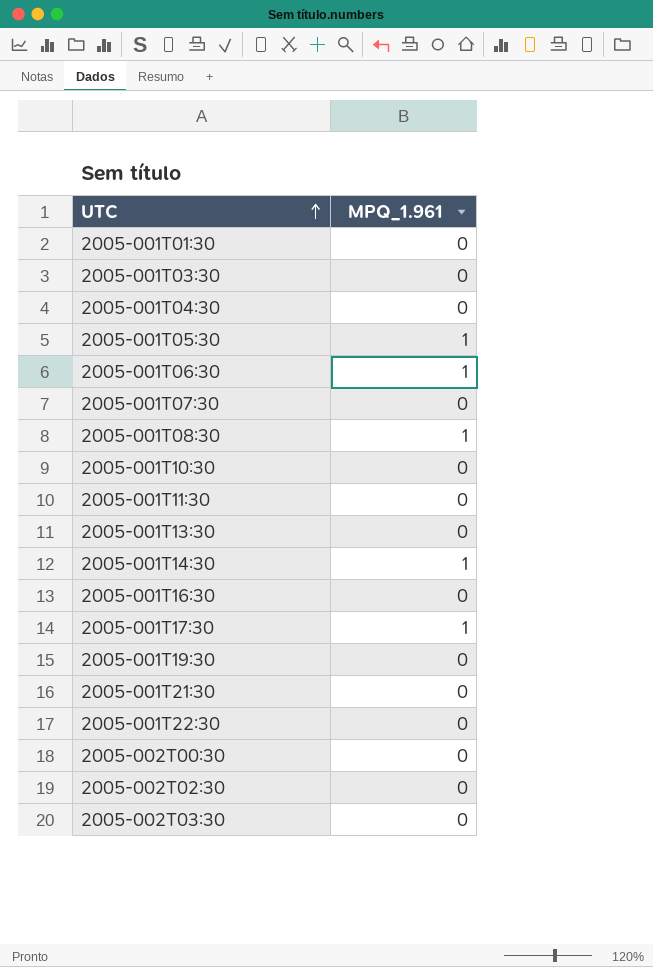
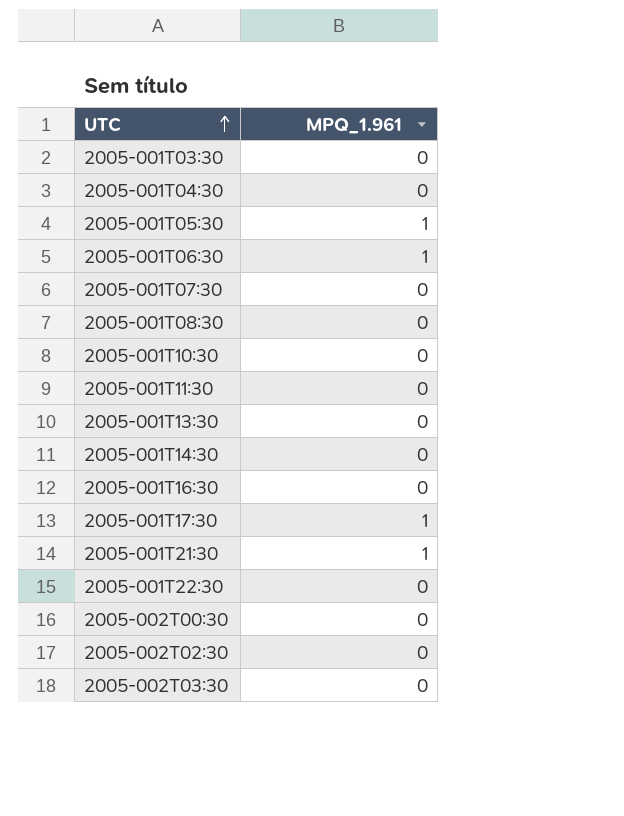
row 2005-001T01:30: 0 -> none
row 2005-001T19:30: 0 -> none
2005-001T08:30 | MPQ_1.961: 1 -> 0
2005-001T14:30 | MPQ_1.961: 1 -> 0
2005-001T21:30 | MPQ_1.961: 0 -> 1

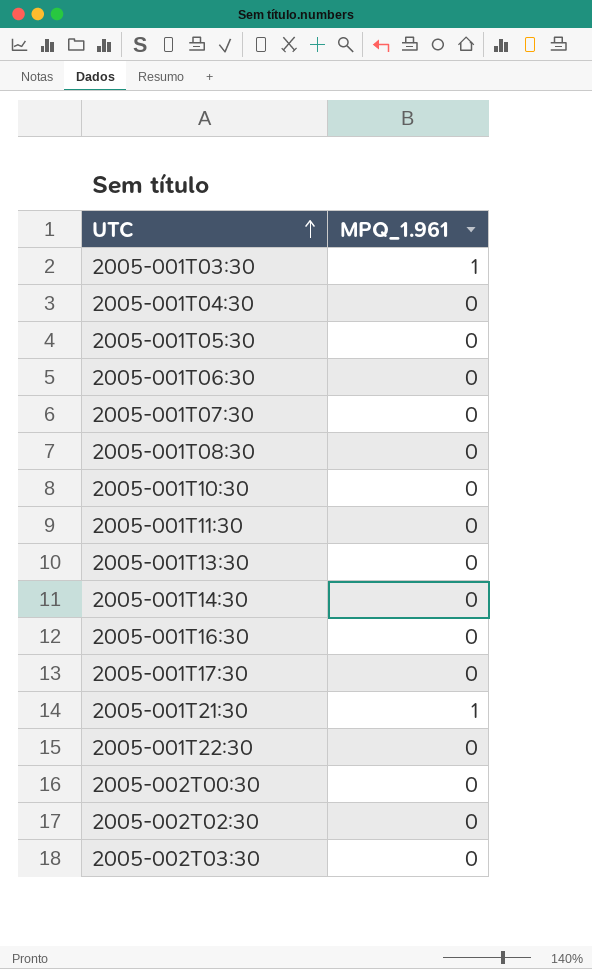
2005-001T03:30 | MPQ_1.961: 0 -> 1
2005-001T05:30 | MPQ_1.961: 1 -> 0
2005-001T06:30 | MPQ_1.961: 1 -> 0
2005-001T17:30 | MPQ_1.961: 1 -> 0

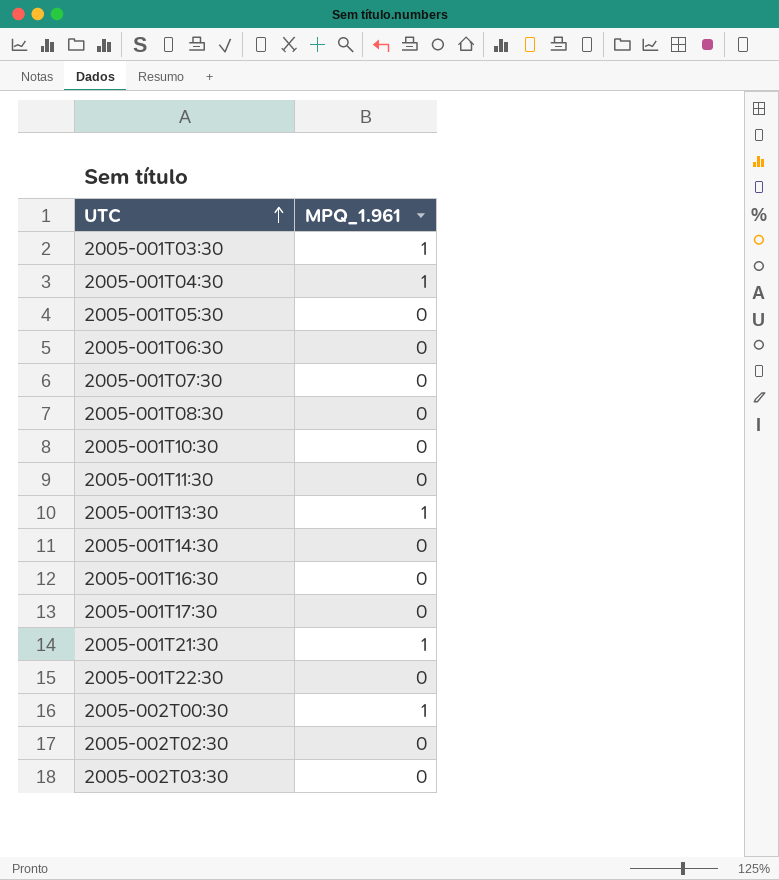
2005-001T04:30 | MPQ_1.961: 0 -> 1
2005-001T13:30 | MPQ_1.961: 0 -> 1
2005-002T00:30 | MPQ_1.961: 0 -> 1

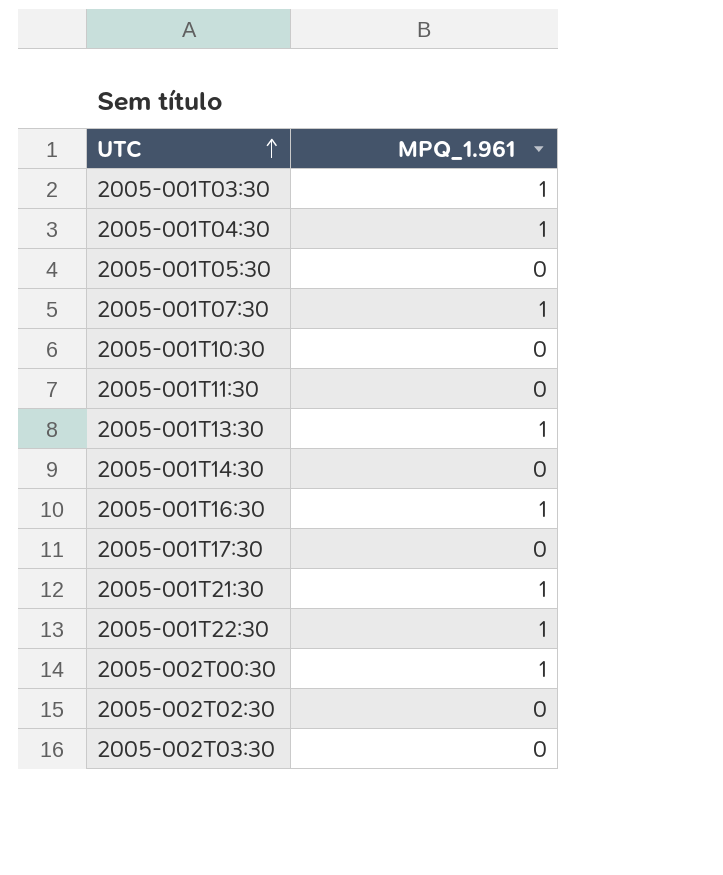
row 2005-001T06:30: 0 -> none
row 2005-001T08:30: 0 -> none
2005-001T07:30 | MPQ_1.961: 0 -> 1
2005-001T16:30 | MPQ_1.961: 0 -> 1
2005-001T22:30 | MPQ_1.961: 0 -> 1

